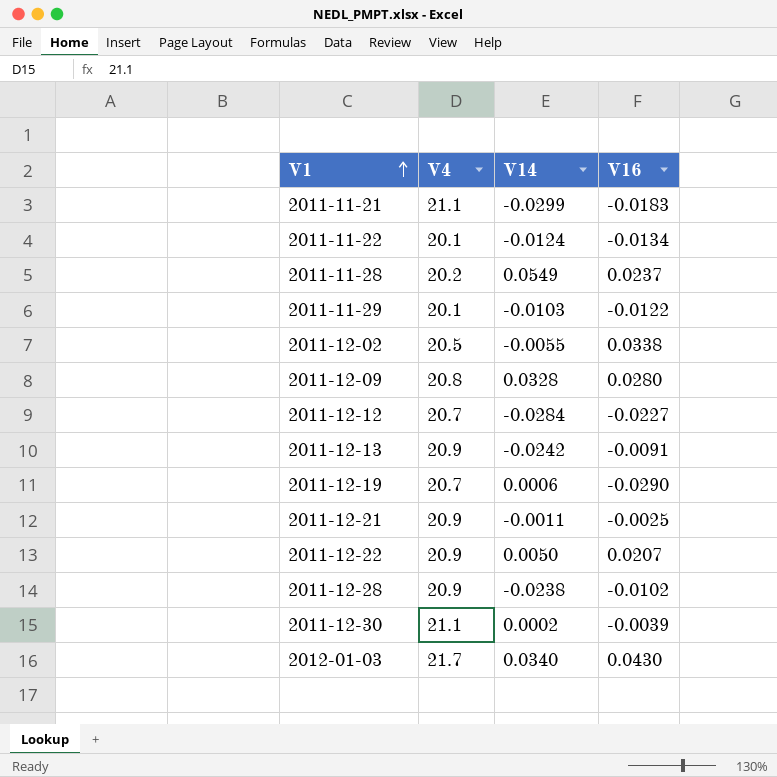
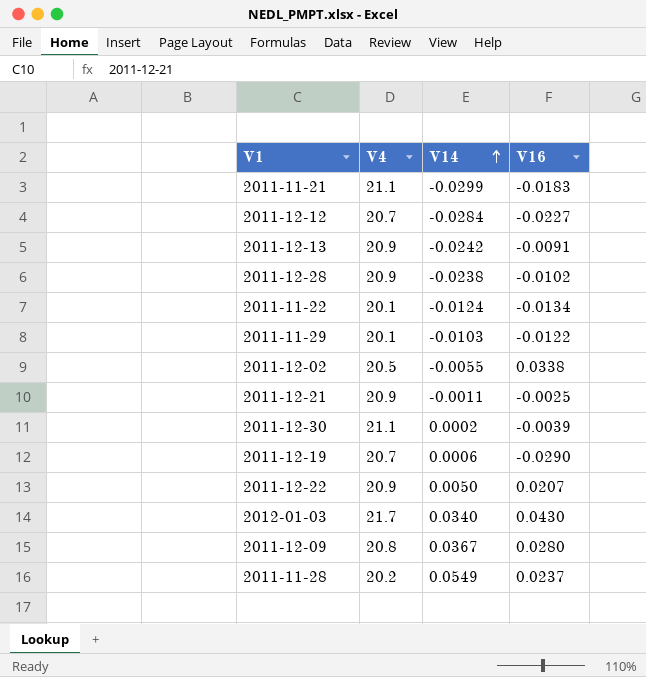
row order: V1 ascending -> V14 ascending
2011-12-09 | V14: 0.0328 -> 0.0367

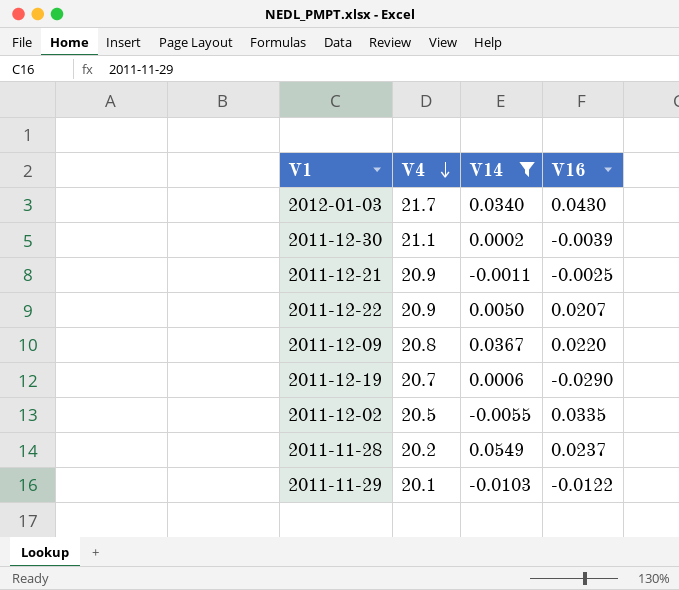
filter: none -> V14 >= -0.0103
row order: V14 ascending -> V4 descending
2011-12-09 | V16: 0.0280 -> 0.0220
2011-12-02 | V16: 0.0338 -> 0.0335

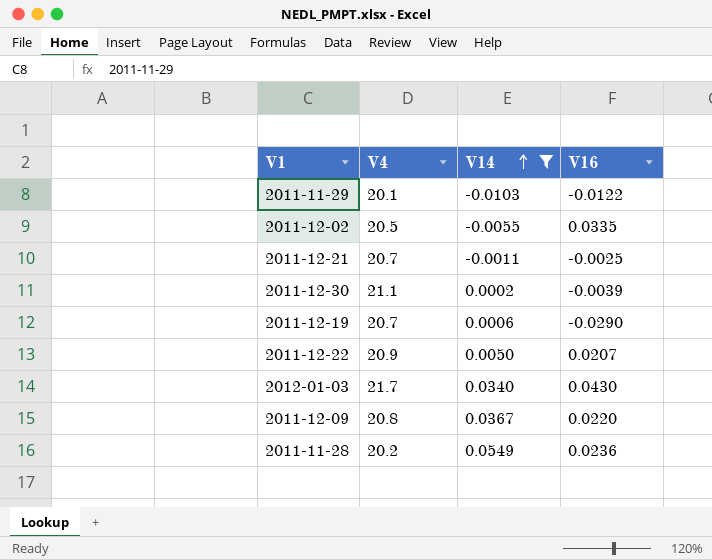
row order: V4 descending -> V14 ascending
2011-12-21 | V4: 20.9 -> 20.7
2011-11-28 | V16: 0.0237 -> 0.0236

